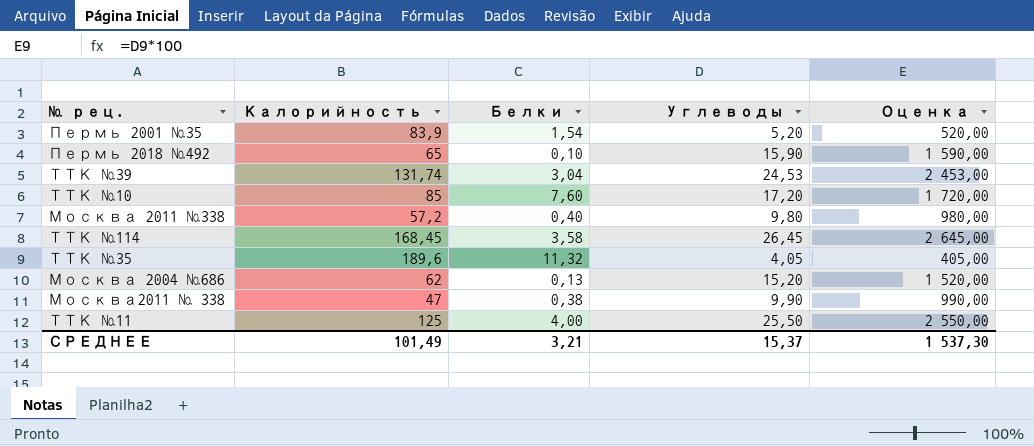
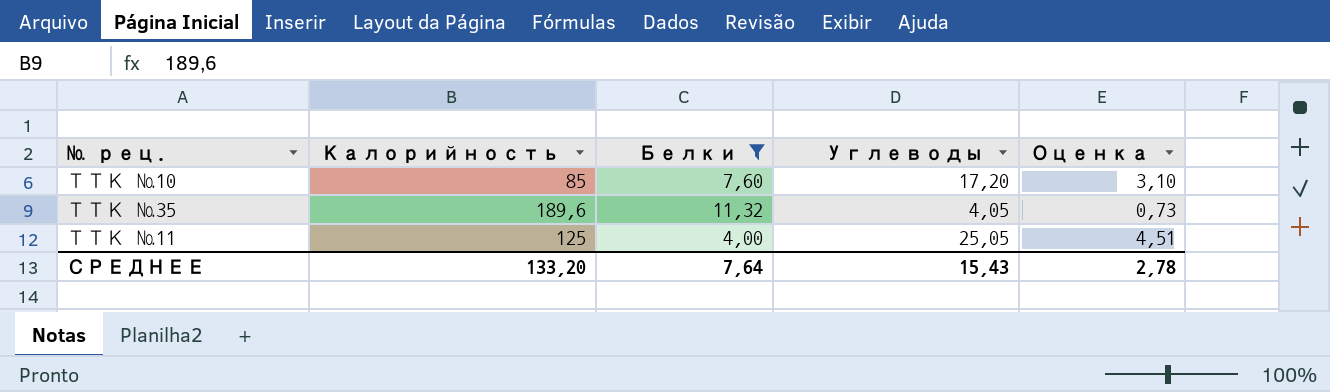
filter: none -> Белки >= 4,00
column Оценка | formula: [Углеводы] * 100 -> [Углеводы] * 0,18
ТТК №11 | Углеводы: 25,50 -> 25,05
СРЕДНЕЕ | Калорийность: 101,49 -> 133,20
СРЕДНЕЕ | Белки: 3,21 -> 7,64
СРЕДНЕЕ | Углеводы: 15,37 -> 15,43
СРЕДНЕЕ | Оценка: 1 537,30 -> 2,78

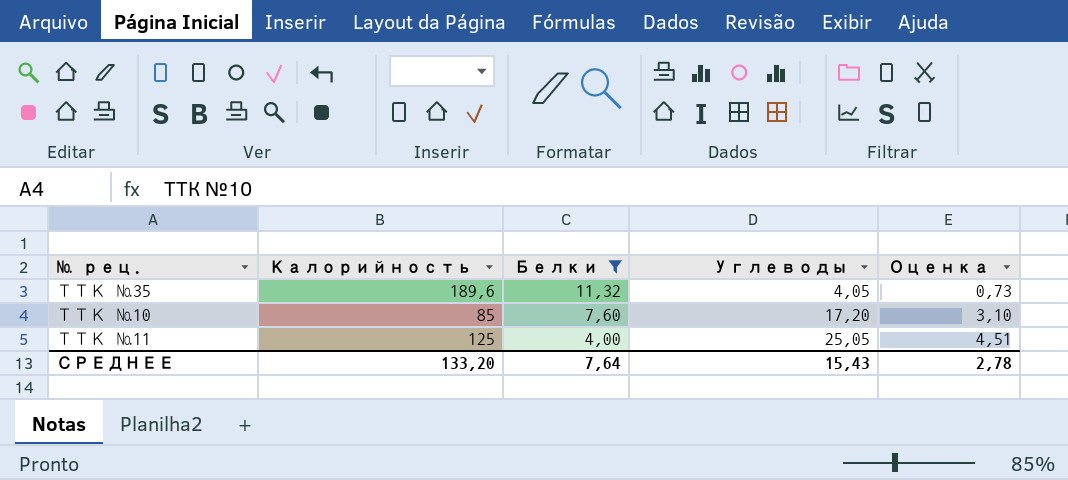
row order: none -> Белки descending

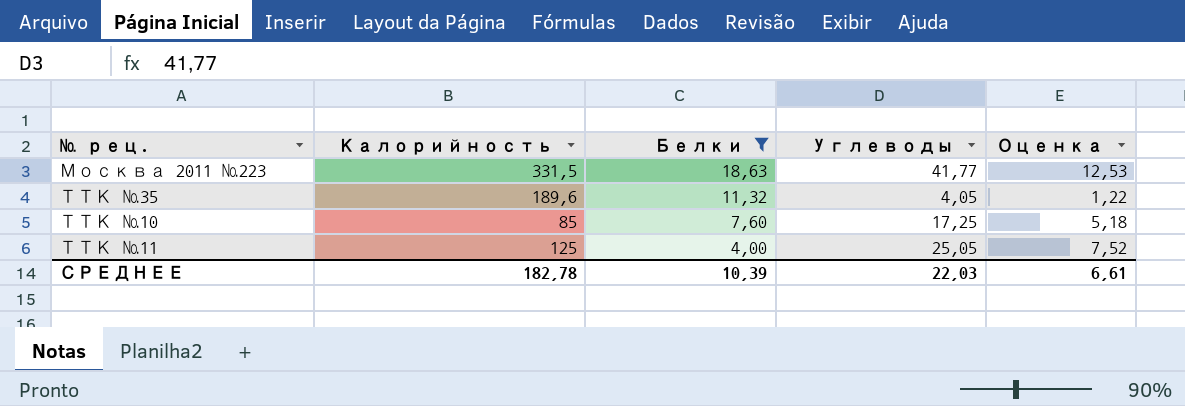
column Оценка | formula: [Углеводы] * 0,18 -> [Углеводы] * 0,3
row Москва 2011 №223: none -> 331,5 | 18,63 | 41,77 | 12,53
ТТК №10 | Углеводы: 17,20 -> 17,25
СРЕДНЕЕ | Калорийность: 133,20 -> 182,78
СРЕДНЕЕ | Белки: 7,64 -> 10,39
СРЕДНЕЕ | Углеводы: 15,43 -> 22,03
СРЕДНЕЕ | Оценка: 2,78 -> 6,61

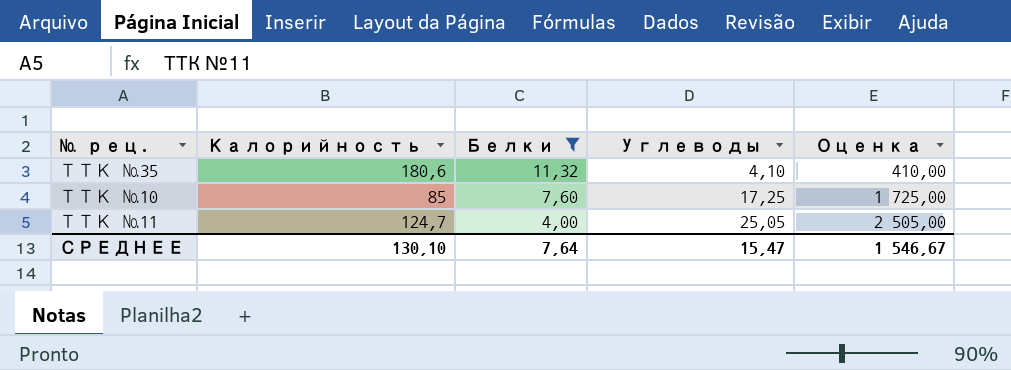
column Оценка | formula: [Углеводы] * 0,3 -> [Углеводы] * 100
row Москва 2011 №223: 331,5 | 18,63 | 41,77 | 12,53 -> none
ТТК №35 | Калорийность: 189,6 -> 180,6
ТТК №35 | Углеводы: 4,05 -> 4,10
ТТК №11 | Калорийность: 125 -> 124,7
СРЕДНЕЕ | Калорийность: 182,78 -> 130,10
СРЕДНЕЕ | Белки: 10,39 -> 7,64
СРЕДНЕЕ | Углеводы: 22,03 -> 15,47
СРЕДНЕЕ | Оценка: 6,61 -> 1 546,67

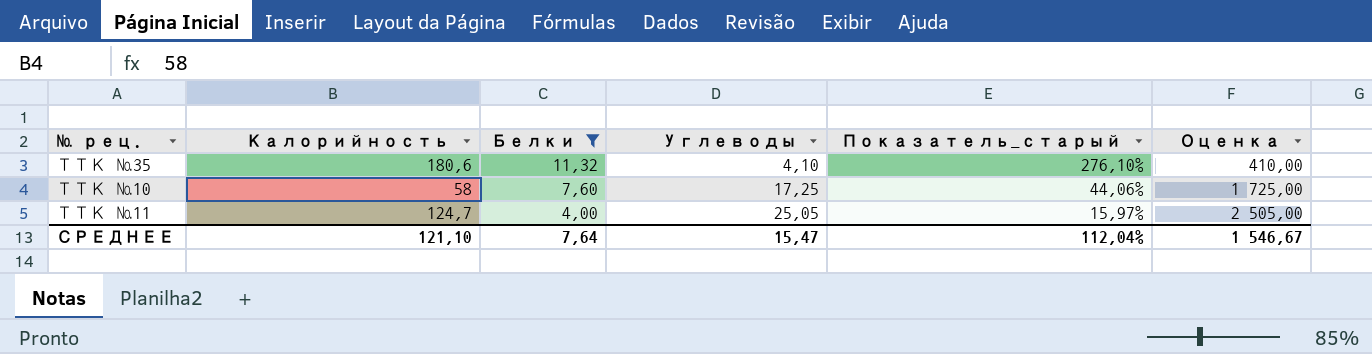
column Показатель_старый | formula: none -> [Белки] / [Углеводы]
ТТК №10 | Калорийность: 85 -> 58
СРЕДНЕЕ | Калорийность: 130,10 -> 121,10

